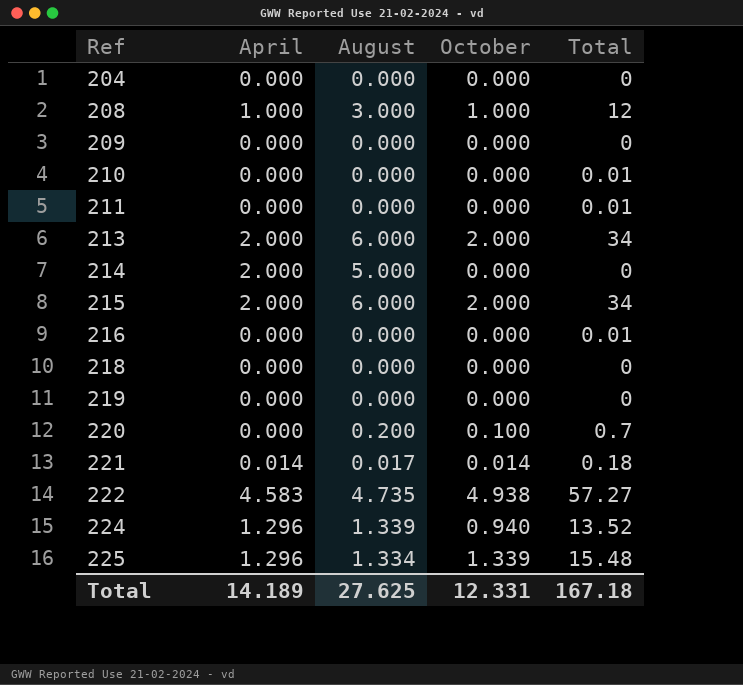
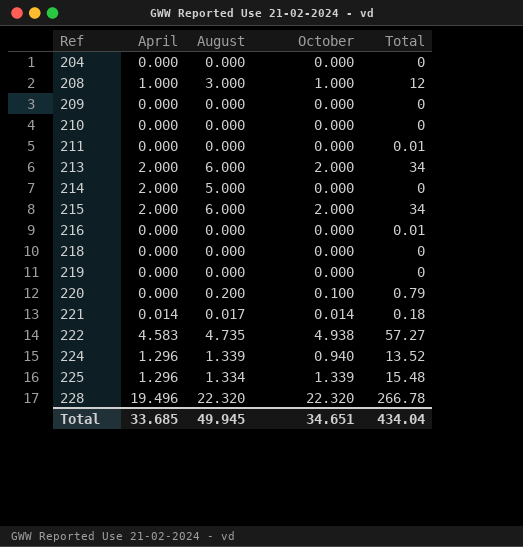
210 | Total: 0.01 -> 0
220 | Total: 0.7 -> 0.79
row 228: none -> 19.496 | 22.320 | 22.320 | 266.78
Total | April: 14.189 -> 33.685
Total | August: 27.625 -> 49.945
Total | October: 12.331 -> 34.651
Total | Total: 167.18 -> 434.04

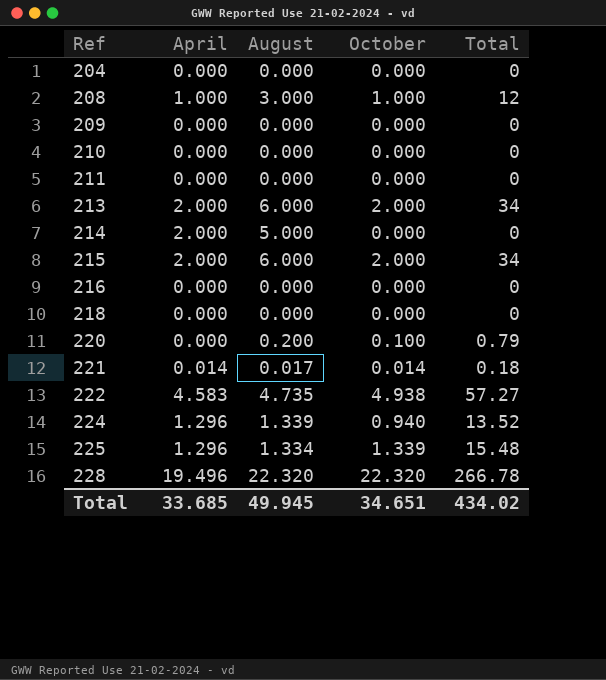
row 219: 0.000 | 0.000 | 0.000 | 0 -> none
211 | Total: 0.01 -> 0
216 | Total: 0.01 -> 0
Total | Total: 434.04 -> 434.02

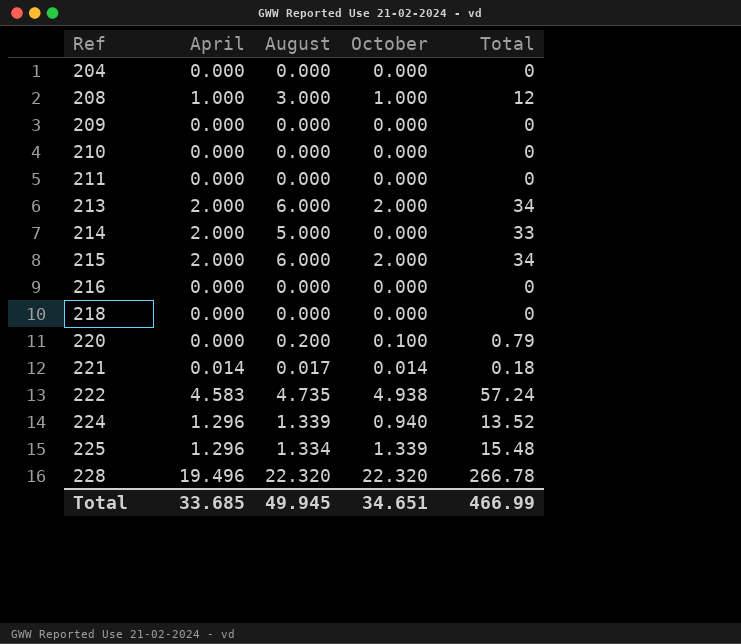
214 | Total: 0 -> 33
222 | Total: 57.27 -> 57.24
Total | Total: 434.02 -> 466.99

